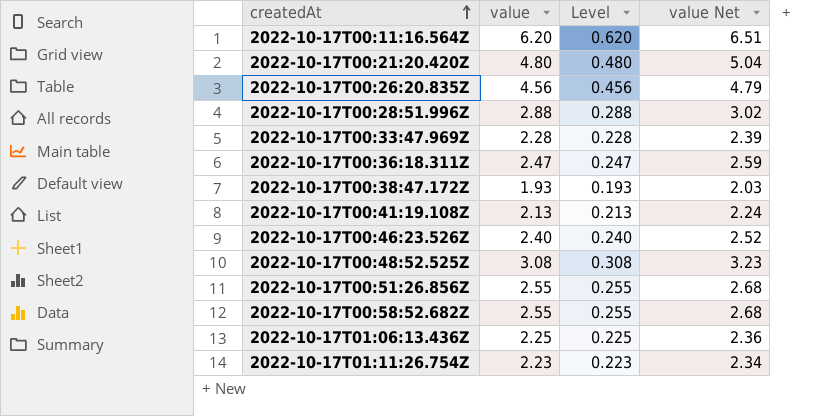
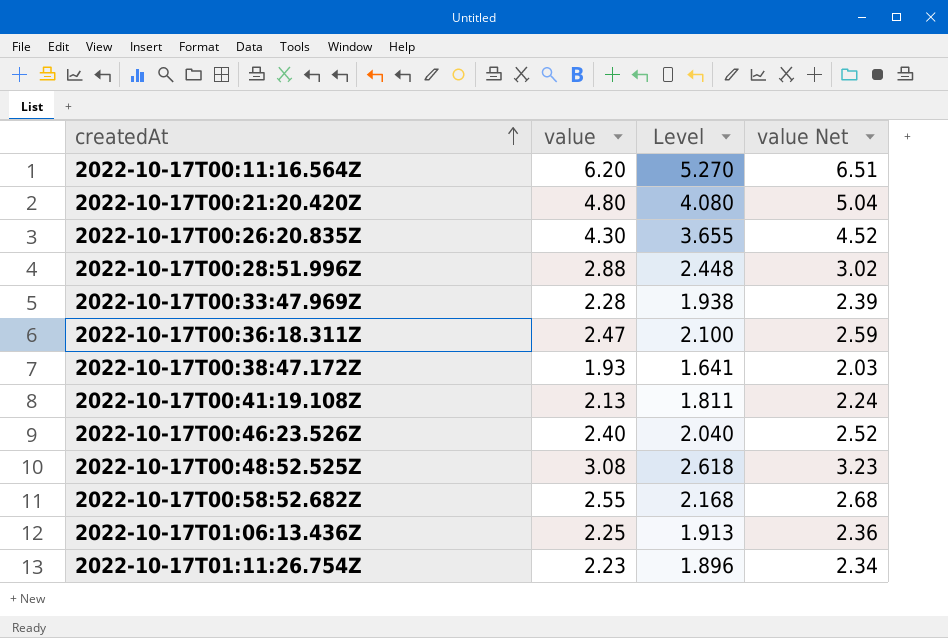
column Level | formula: [value] * 0.1 -> [value] * 0.85
row 2022-10-17T00:51:26.856Z: 2.55 | 0.255 | 2.68 -> none
2022-10-17T00:26:20.835Z | value: 4.56 -> 4.30
2022-10-17T00:26:20.835Z | value Net: 4.79 -> 4.52

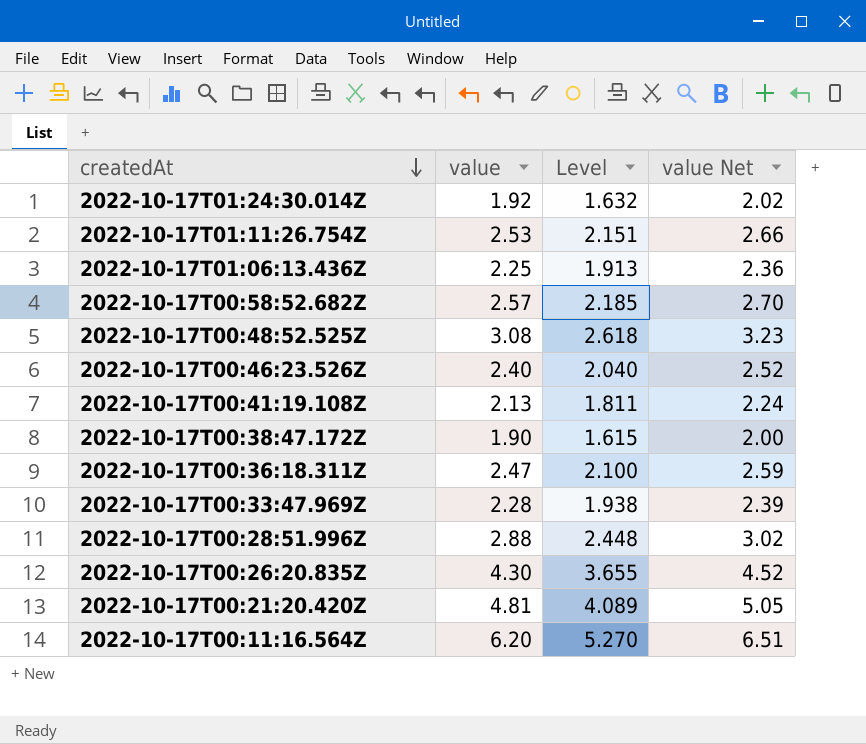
row order: createdAt ascending -> createdAt descending
row 2022-10-17T01:24:30.014Z: none -> 1.92 | 1.632 | 2.02
2022-10-17T01:11:26.754Z | value: 2.23 -> 2.53
2022-10-17T01:11:26.754Z | Level: 1.896 -> 2.151
2022-10-17T01:11:26.754Z | value Net: 2.34 -> 2.66
2022-10-17T00:58:52.682Z | value: 2.55 -> 2.57
2022-10-17T00:58:52.682Z | Level: 2.168 -> 2.185
2022-10-17T00:58:52.682Z | value Net: 2.68 -> 2.70
2022-10-17T00:38:47.172Z | value: 1.93 -> 1.90
2022-10-17T00:38:47.172Z | Level: 1.641 -> 1.615
2022-10-17T00:38:47.172Z | value Net: 2.03 -> 2.00
2022-10-17T00:21:20.420Z | value: 4.80 -> 4.81
2022-10-17T00:21:20.420Z | Level: 4.080 -> 4.089
2022-10-17T00:21:20.420Z | value Net: 5.04 -> 5.05

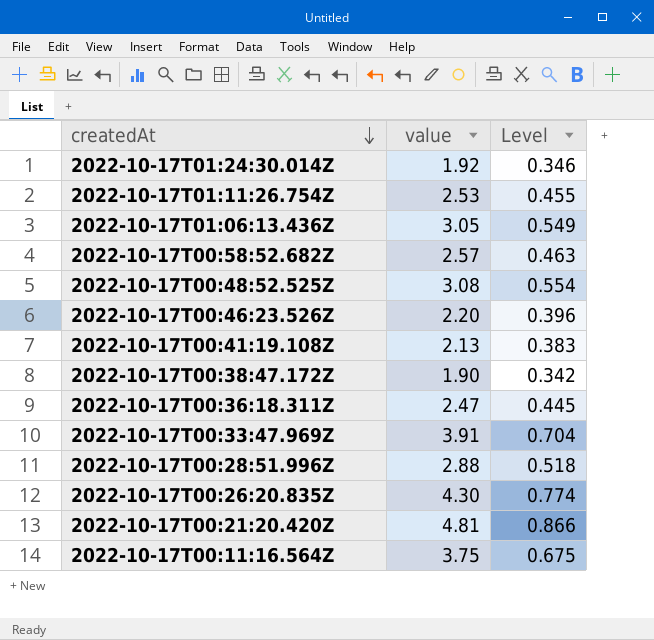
column value Net | formula: [value] * 1.05 -> none
column Level | formula: [value] * 0.85 -> [value] * 0.18
2022-10-17T01:06:13.436Z | value: 2.25 -> 3.05
2022-10-17T00:46:23.526Z | value: 2.40 -> 2.20
2022-10-17T00:33:47.969Z | value: 2.28 -> 3.91
2022-10-17T00:11:16.564Z | value: 6.20 -> 3.75

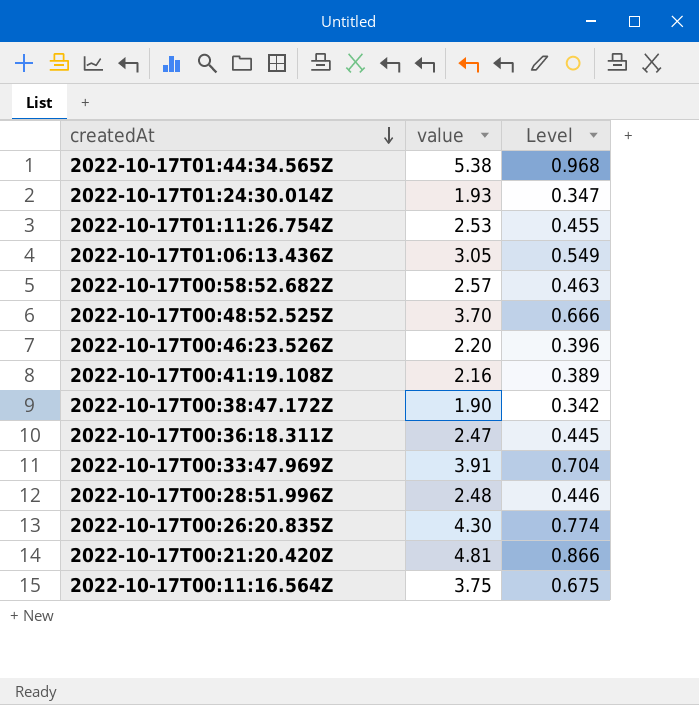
row 2022-10-17T01:44:34.565Z: none -> 5.38 | 0.968
2022-10-17T01:24:30.014Z | value: 1.92 -> 1.93
2022-10-17T01:24:30.014Z | Level: 0.346 -> 0.347
2022-10-17T00:48:52.525Z | value: 3.08 -> 3.70
2022-10-17T00:48:52.525Z | Level: 0.554 -> 0.666
2022-10-17T00:41:19.108Z | value: 2.13 -> 2.16
2022-10-17T00:41:19.108Z | Level: 0.383 -> 0.389
2022-10-17T00:28:51.996Z | value: 2.88 -> 2.48
2022-10-17T00:28:51.996Z | Level: 0.518 -> 0.446

